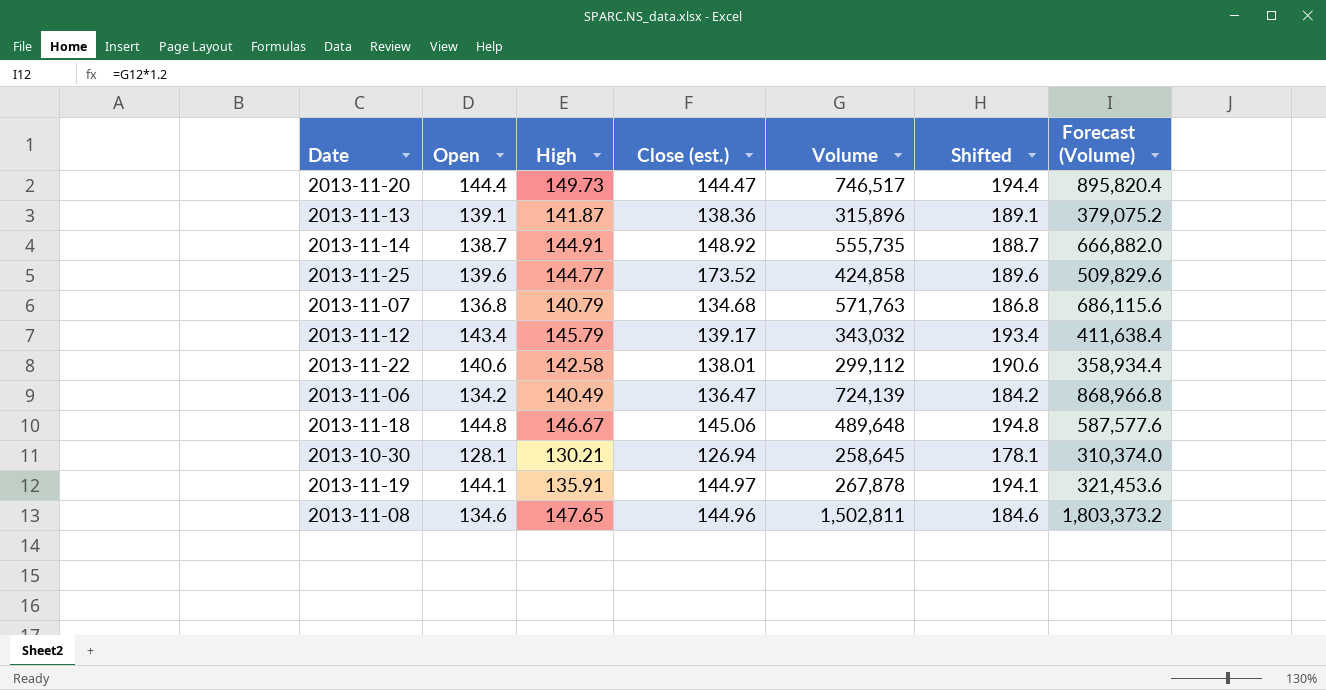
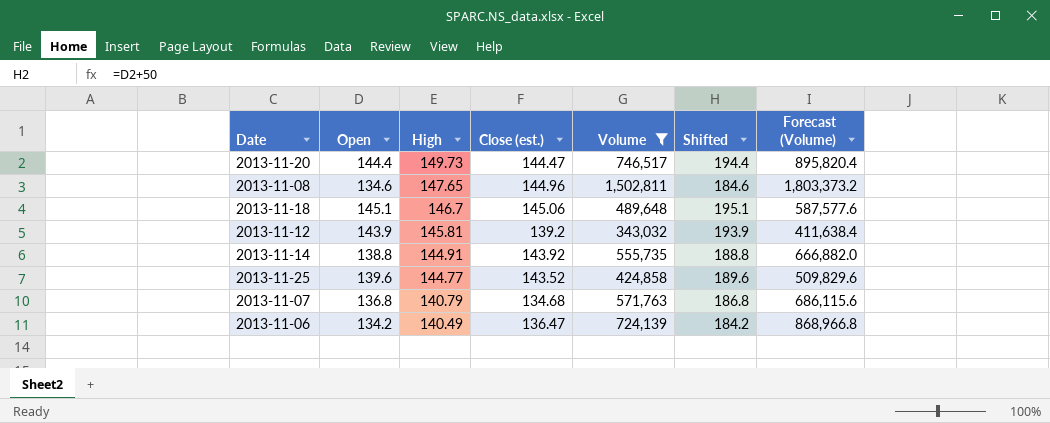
filter: none -> Volume >= 343,032
row order: none -> High descending
2013-11-18 | Open: 144.8 -> 145.1
2013-11-18 | High: 146.67 -> 146.7
2013-11-18 | Shifted: 194.8 -> 195.1
2013-11-12 | Open: 143.4 -> 143.9
2013-11-12 | High: 145.79 -> 145.81
2013-11-12 | Close (est.): 139.17 -> 139.2
2013-11-12 | Shifted: 193.4 -> 193.9
2013-11-14 | Open: 138.7 -> 138.8
2013-11-14 | Close (est.): 148.92 -> 143.92
2013-11-14 | Shifted: 188.7 -> 188.8
2013-11-25 | Close (est.): 173.52 -> 143.52

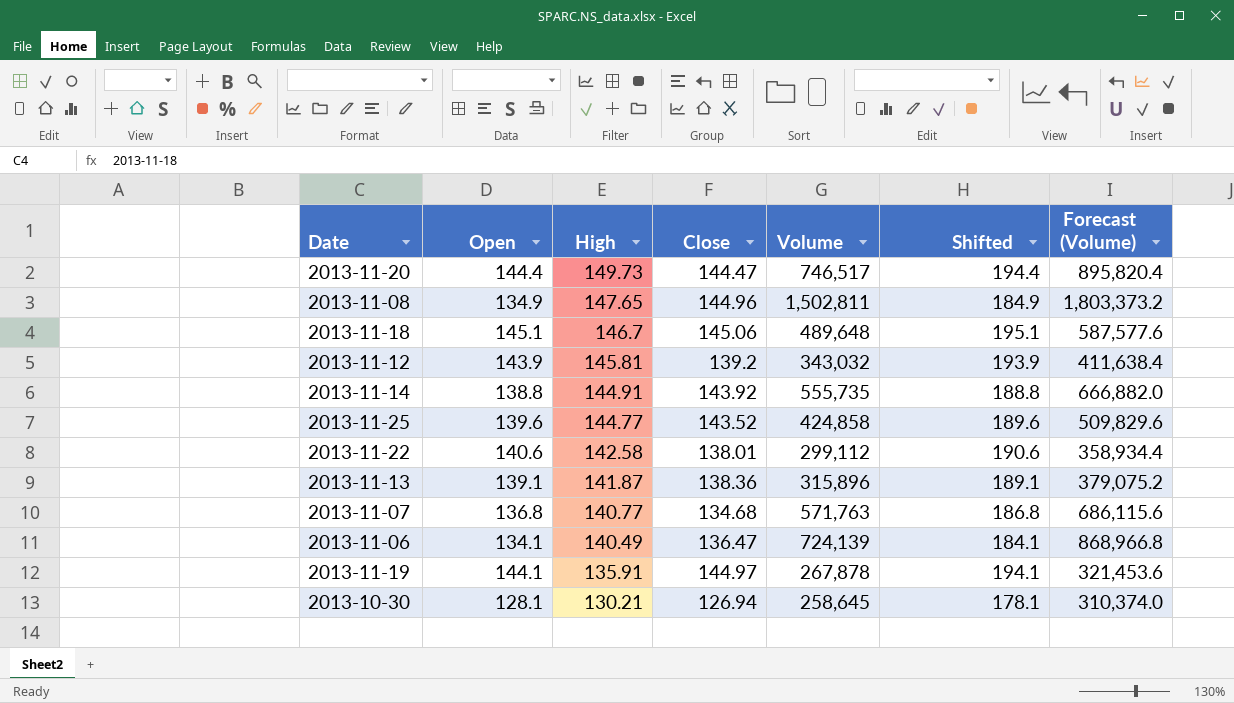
filter: Volume >= 343,032 -> none
column name: Close (est.) -> Close
2013-11-08 | Open: 134.6 -> 134.9
2013-11-08 | Shifted: 184.6 -> 184.9
2013-11-07 | High: 140.79 -> 140.77
2013-11-06 | Open: 134.2 -> 134.1
2013-11-06 | Shifted: 184.2 -> 184.1

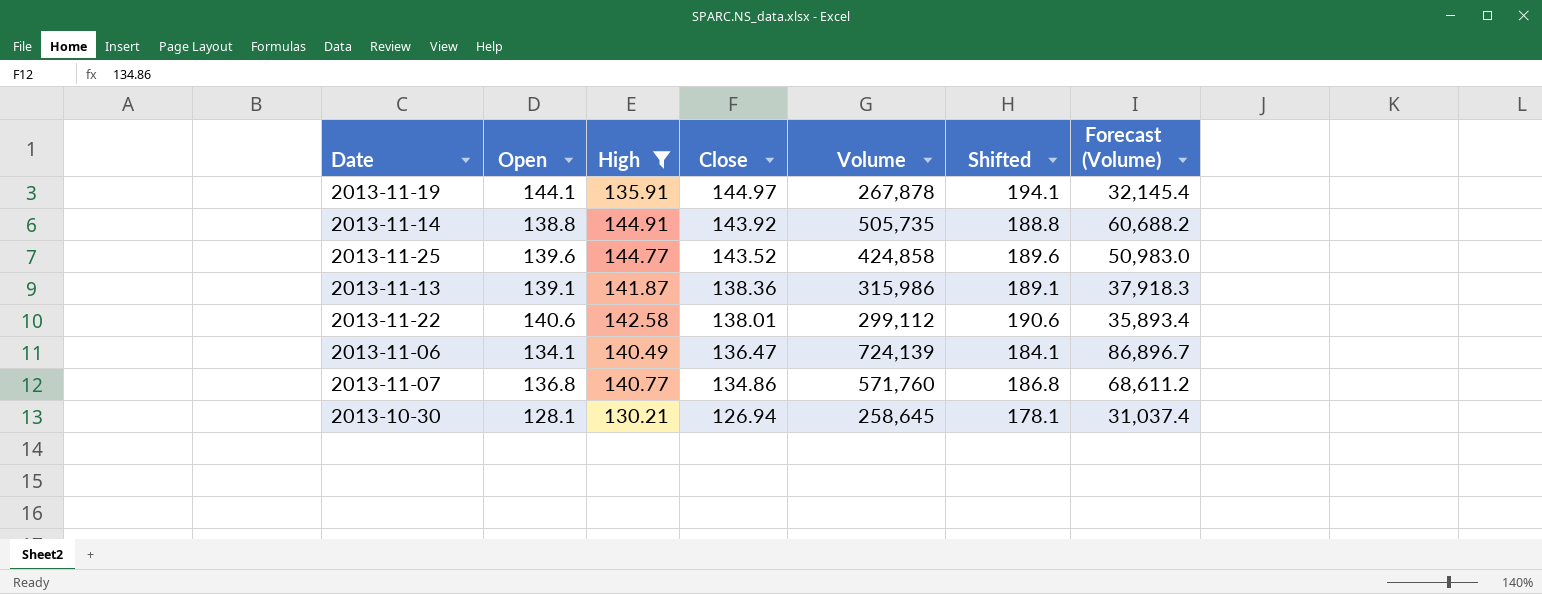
filter: none -> High <= 144.91
row order: High descending -> Close descending
column Forecast (Volume) | formula: [Volume] * 1.2 -> [Volume] * 0.12
2013-11-14 | Volume: 555,735 -> 505,735
2013-11-13 | Volume: 315,896 -> 315,986
2013-11-07 | Close: 134.68 -> 134.86
2013-11-07 | Volume: 571,763 -> 571,760

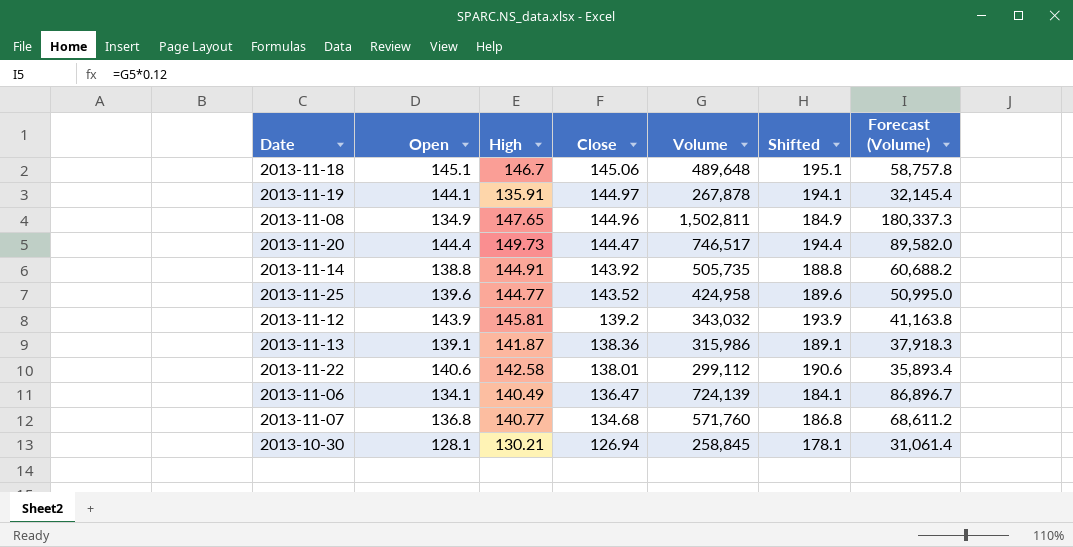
filter: High <= 144.91 -> none
2013-11-25 | Volume: 424,858 -> 424,958
2013-11-25 | Forecast (Volume): 50,983.0 -> 50,995.0
2013-11-07 | Close: 134.86 -> 134.68
2013-10-30 | Volume: 258,645 -> 258,845
2013-10-30 | Forecast (Volume): 31,037.4 -> 31,061.4

